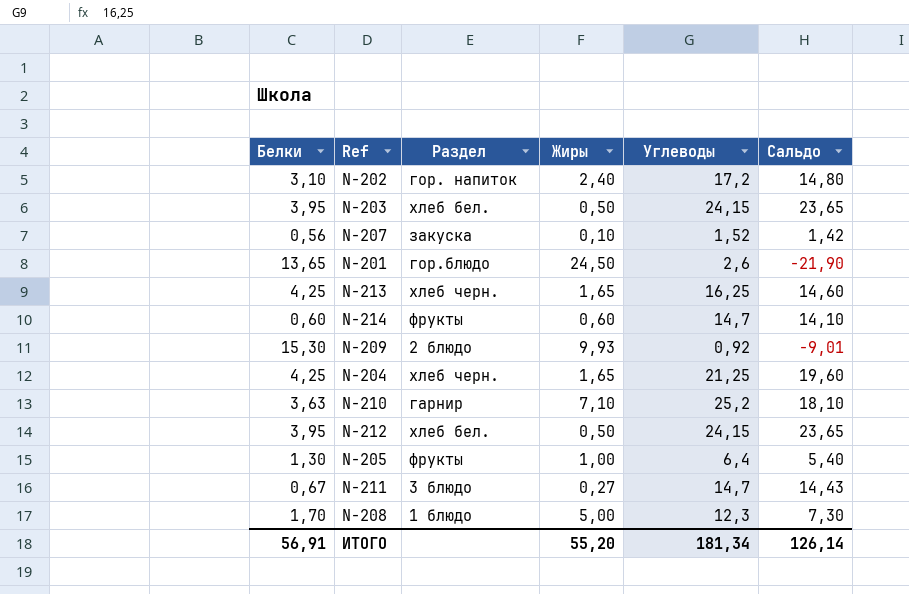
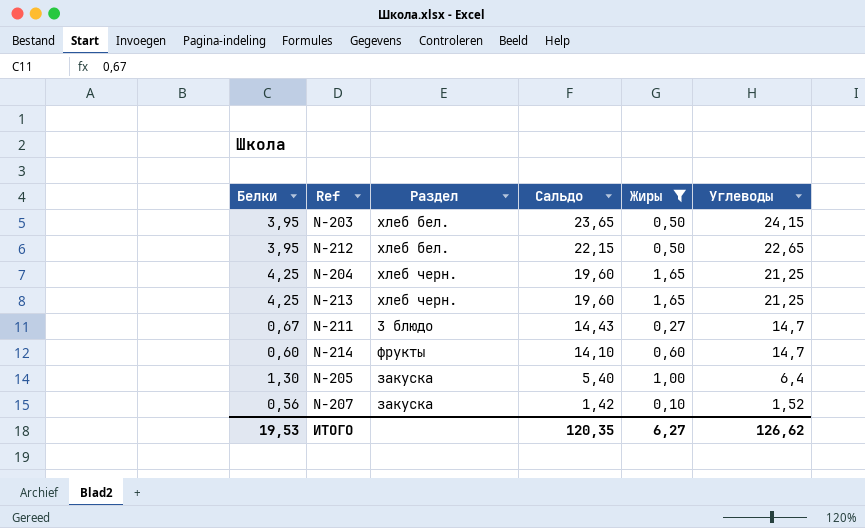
filter: none -> Жиры <= 1,65
row order: none -> Сальдо descending
column Сальдо | position: 6 -> 4
N-212 | Сальдо: 23,65 -> 22,15
N-212 | Углеводы: 24,15 -> 22,65
N-213 | Сальдо: 14,60 -> 19,60
N-213 | Углеводы: 16,25 -> 21,25
N-205 | Раздел: фрукты -> закуска
ИТОГО | Белки: 56,91 -> 19,53
ИТОГО | Сальдо: 126,14 -> 120,35
ИТОГО | Жиры: 55,20 -> 6,27
ИТОГО | Углеводы: 181,34 -> 126,62

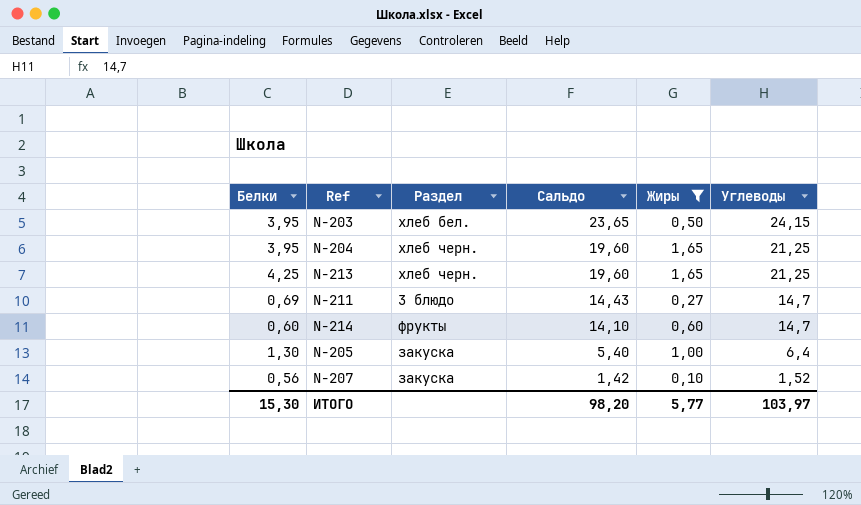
row N-212: 3,95 | хлеб бел. | 22,15 | 0,50 | 22,65 -> none
N-204 | Белки: 4,25 -> 3,95
N-211 | Белки: 0,67 -> 0,69
ИТОГО | Белки: 19,53 -> 15,30
ИТОГО | Сальдо: 120,35 -> 98,20
ИТОГО | Жиры: 6,27 -> 5,77
ИТОГО | Углеводы: 126,62 -> 103,97

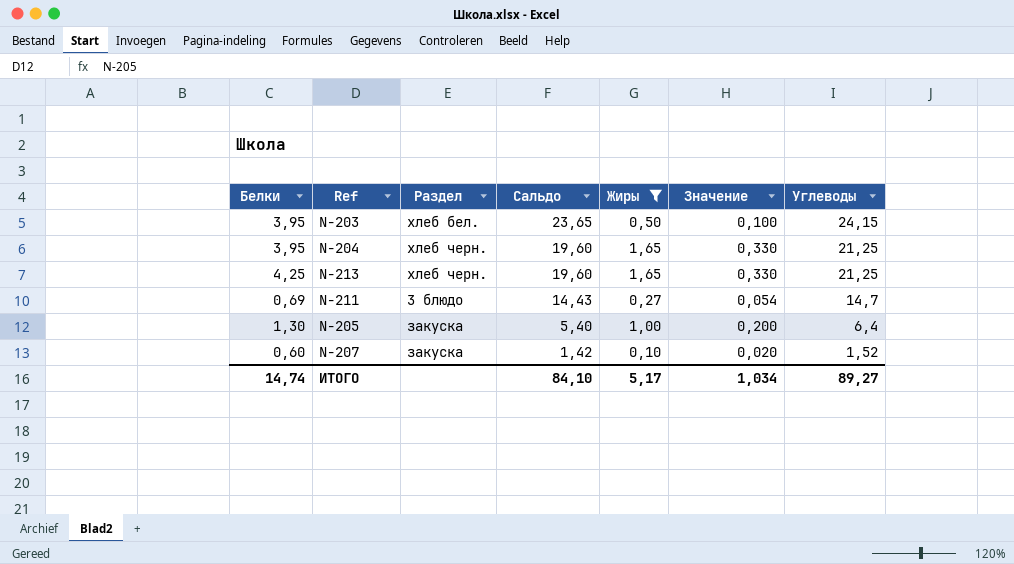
column Значение | formula: none -> [Жиры] * 0,2
row N-214: 0,60 | фрукты | 14,10 | 0,60 | 14,7 -> none
N-207 | Белки: 0,56 -> 0,60
ИТОГО | Белки: 15,30 -> 14,74
ИТОГО | Сальдо: 98,20 -> 84,10
ИТОГО | Жиры: 5,77 -> 5,17
ИТОГО | Углеводы: 103,97 -> 89,27

